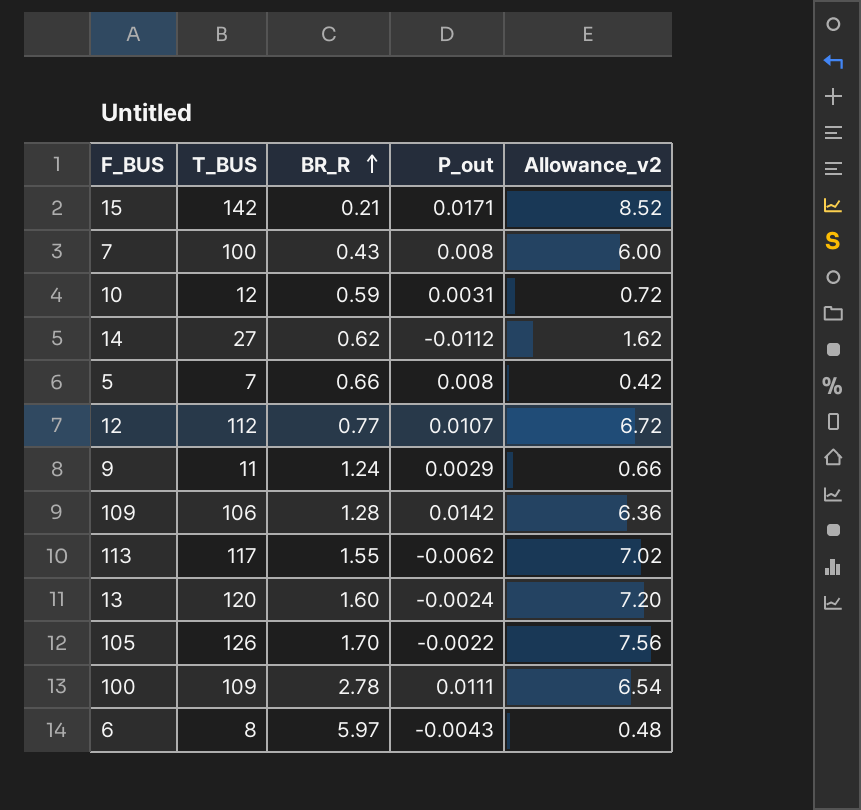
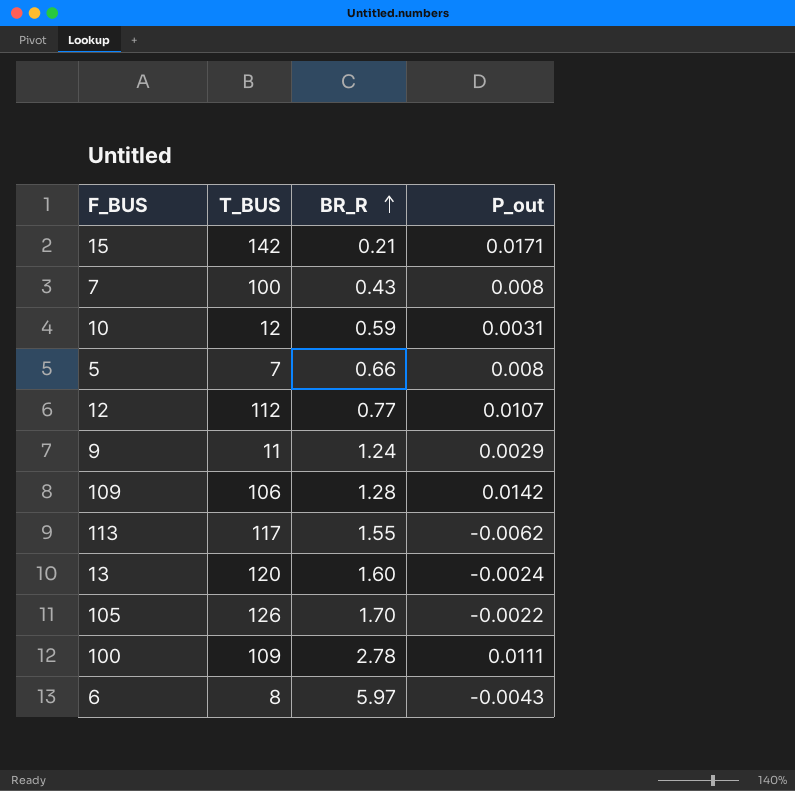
column Allowance_v2 | formula: [T_BUS] * 0.06 -> none
row 14: 27 | 0.62 | -0.0112 | 1.62 -> none

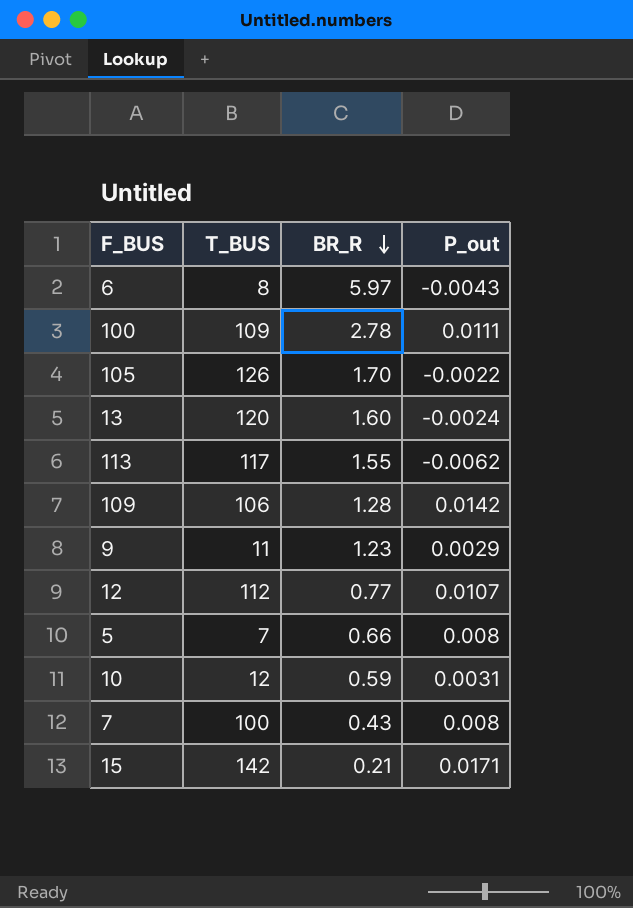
row order: BR_R ascending -> BR_R descending
9 | BR_R: 1.24 -> 1.23

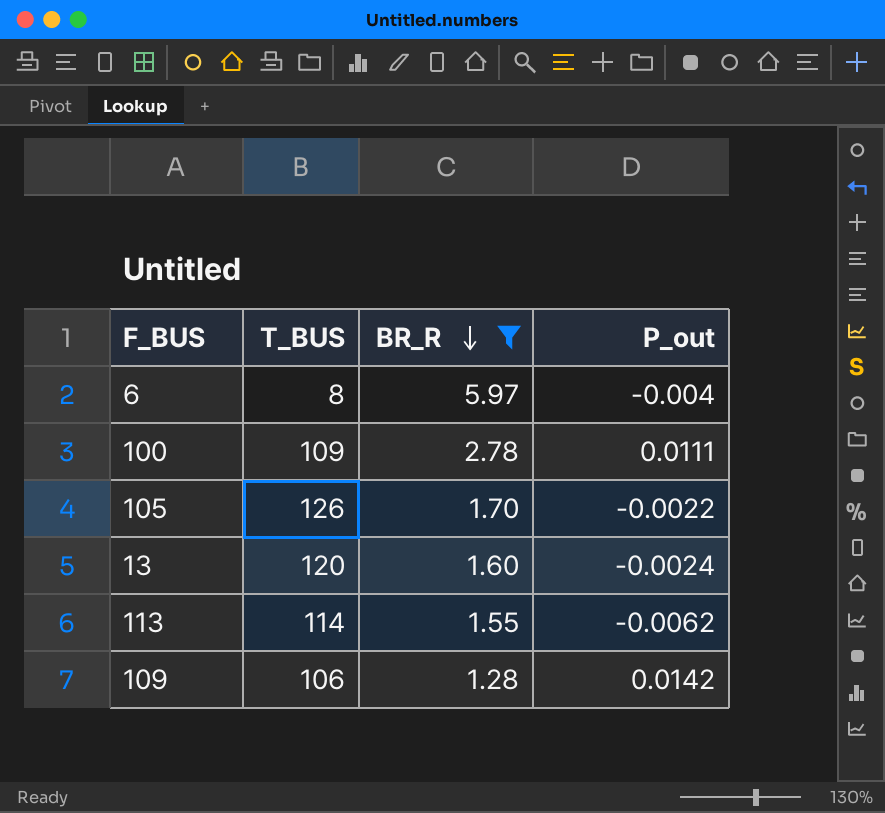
filter: none -> BR_R >= 1.28
6 | P_out: -0.0043 -> -0.004
113 | T_BUS: 117 -> 114

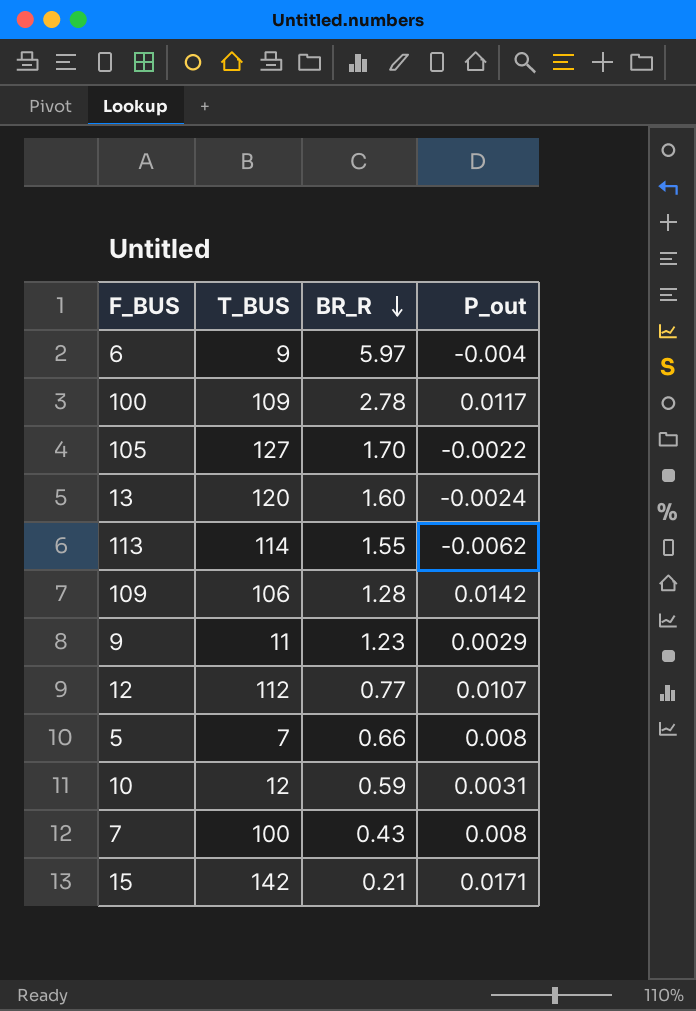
filter: BR_R >= 1.28 -> none
6 | T_BUS: 8 -> 9
100 | P_out: 0.0111 -> 0.0117
105 | T_BUS: 126 -> 127

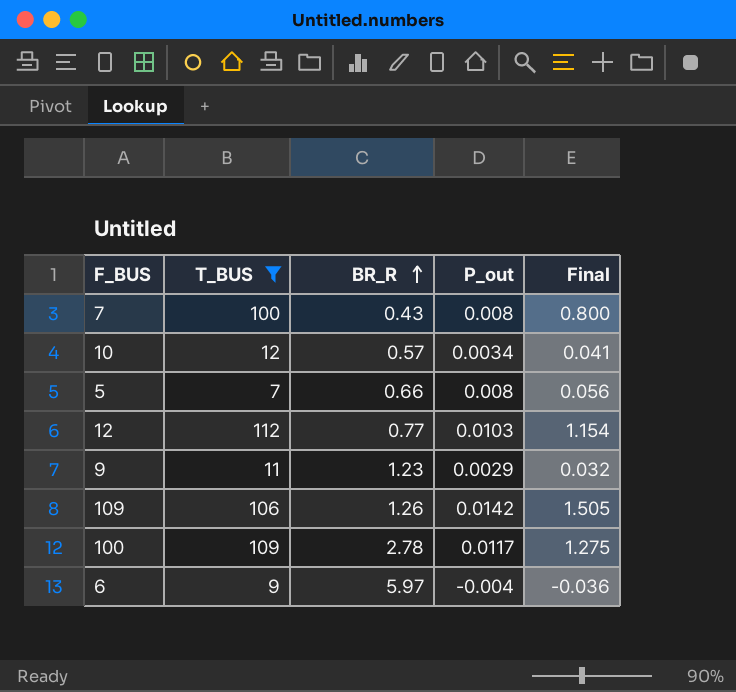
filter: none -> T_BUS <= 112
row order: BR_R descending -> BR_R ascending
column Final | formula: none -> [T_BUS] * [P_out]
10 | BR_R: 0.59 -> 0.57
10 | P_out: 0.0031 -> 0.0034
12 | P_out: 0.0107 -> 0.0103
109 | BR_R: 1.28 -> 1.26

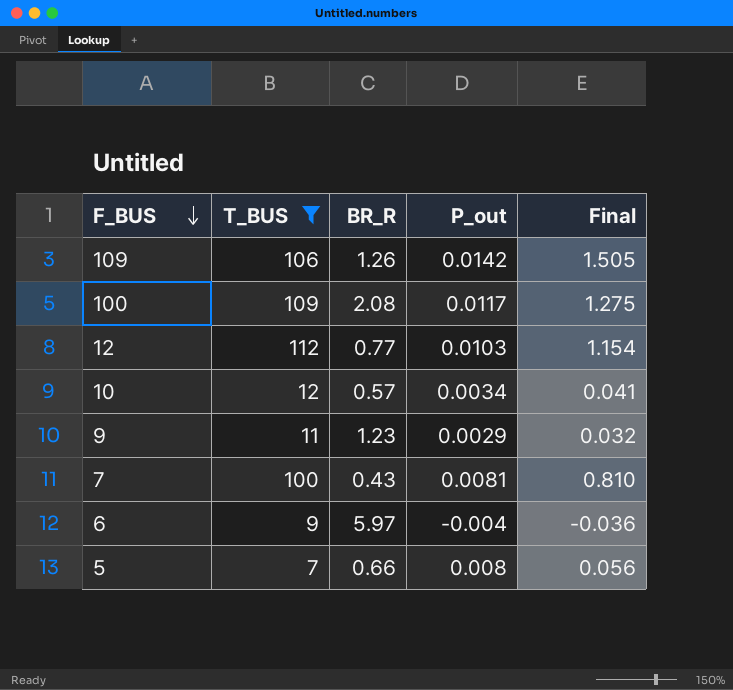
row order: BR_R ascending -> F_BUS descending
100 | BR_R: 2.78 -> 2.08
7 | P_out: 0.008 -> 0.0081
7 | Final: 0.800 -> 0.810

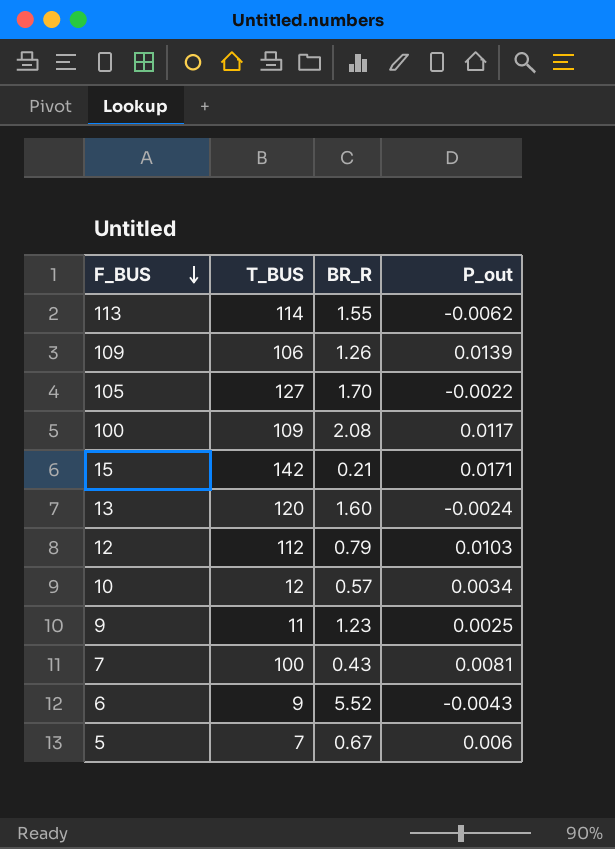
filter: T_BUS <= 112 -> none
column Final | formula: [T_BUS] * [P_out] -> none
109 | P_out: 0.0142 -> 0.0139
12 | BR_R: 0.77 -> 0.79
9 | P_out: 0.0029 -> 0.0025
6 | BR_R: 5.97 -> 5.52
6 | P_out: -0.004 -> -0.0043
5 | BR_R: 0.66 -> 0.67
5 | P_out: 0.008 -> 0.006

